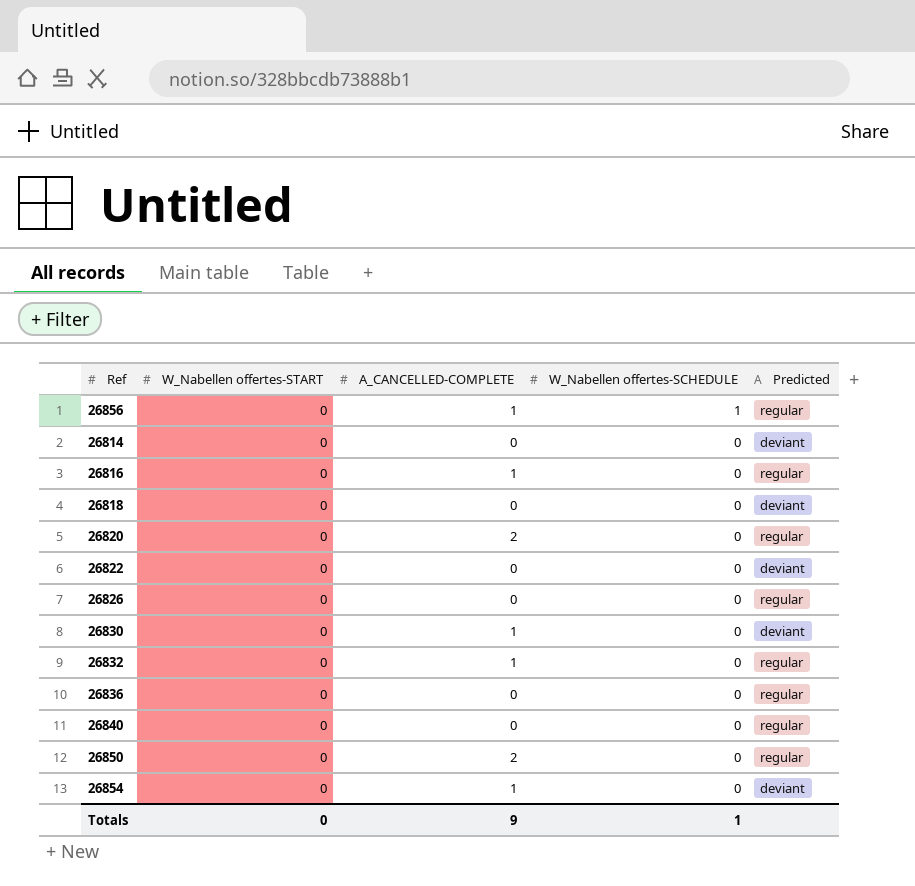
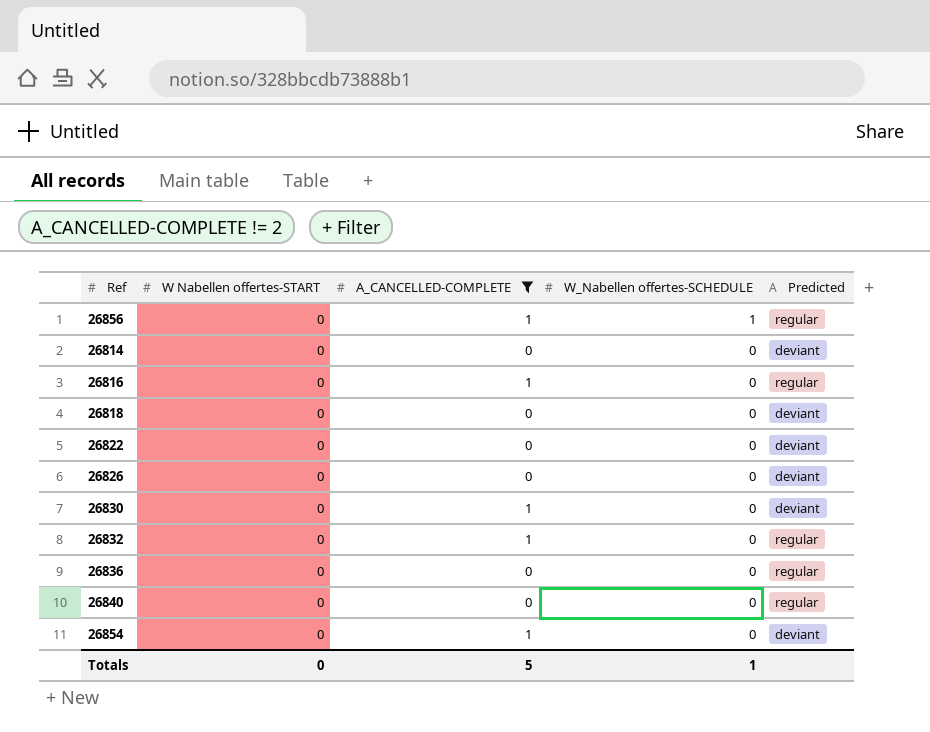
filter: none -> A_CANCELLED-COMPLETE != 2
column name: W_Nabellen offertes-START -> W Nabellen offertes-START
26826 | Predicted: regular -> deviant
Totals | A_CANCELLED-COMPLETE: 9 -> 5

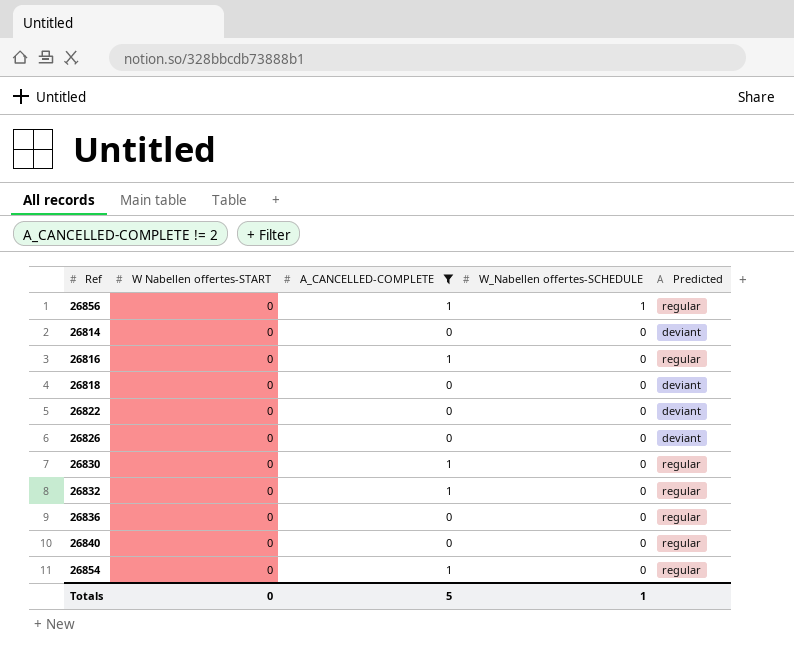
26830 | Predicted: deviant -> regular
26854 | Predicted: deviant -> regular

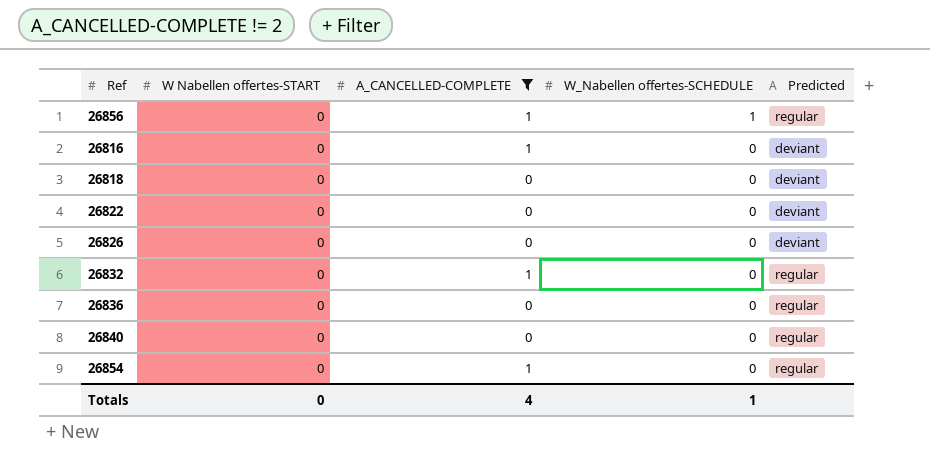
row 26814: 0 | 0 | 0 | deviant -> none
row 26830: 0 | 1 | 0 | regular -> none
26816 | Predicted: regular -> deviant
Totals | A_CANCELLED-COMPLETE: 5 -> 4

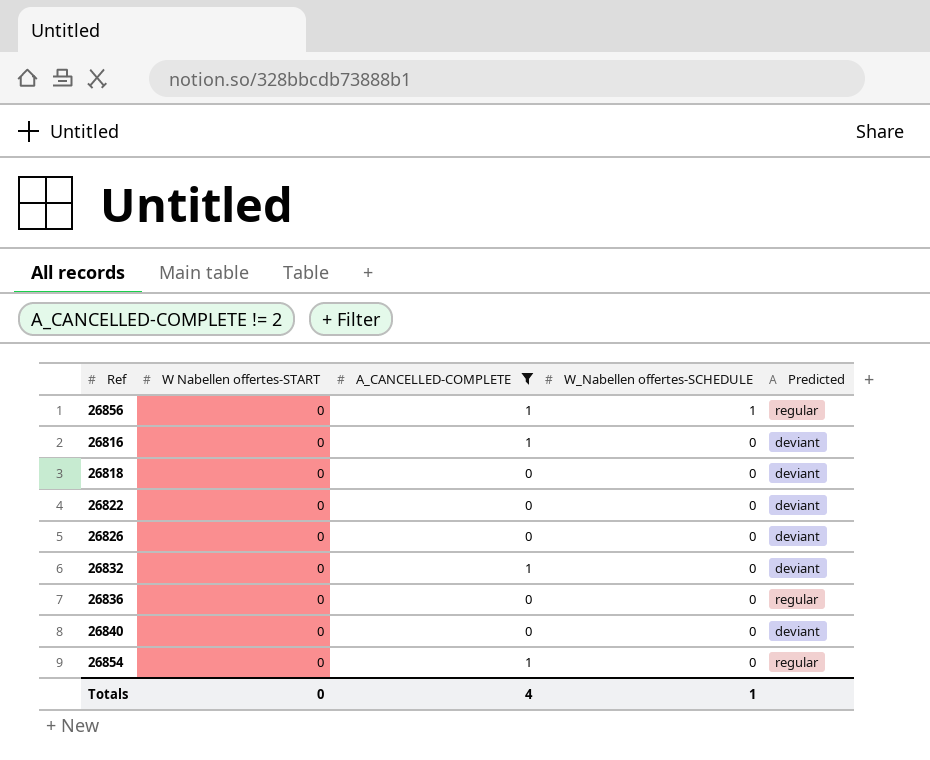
26832 | Predicted: regular -> deviant
26840 | Predicted: regular -> deviant

